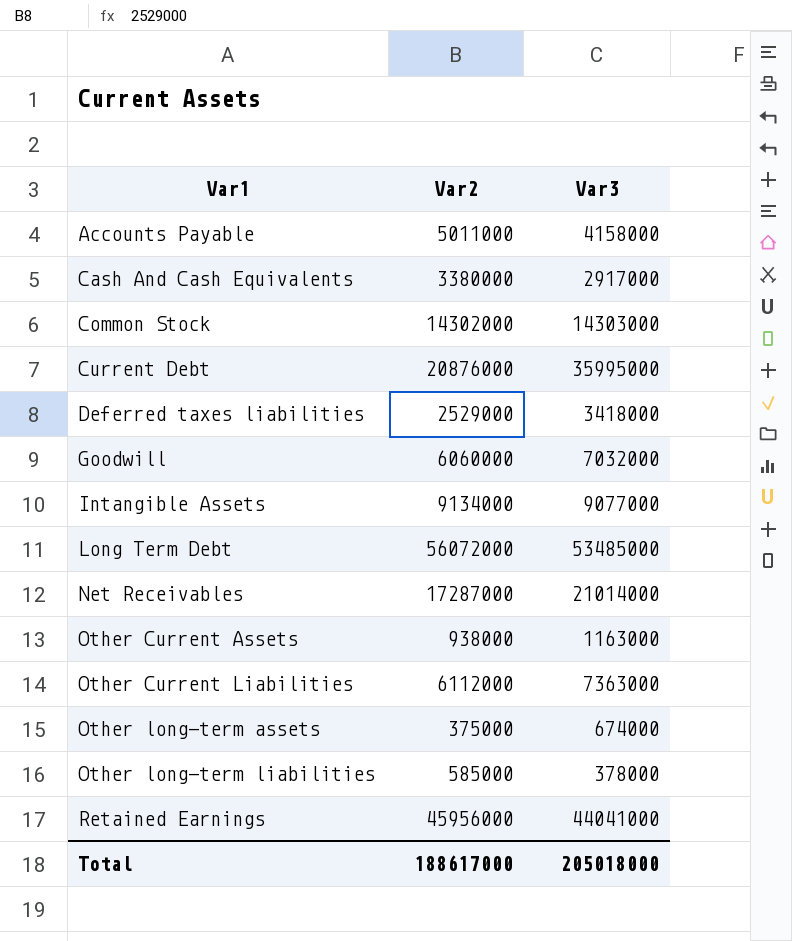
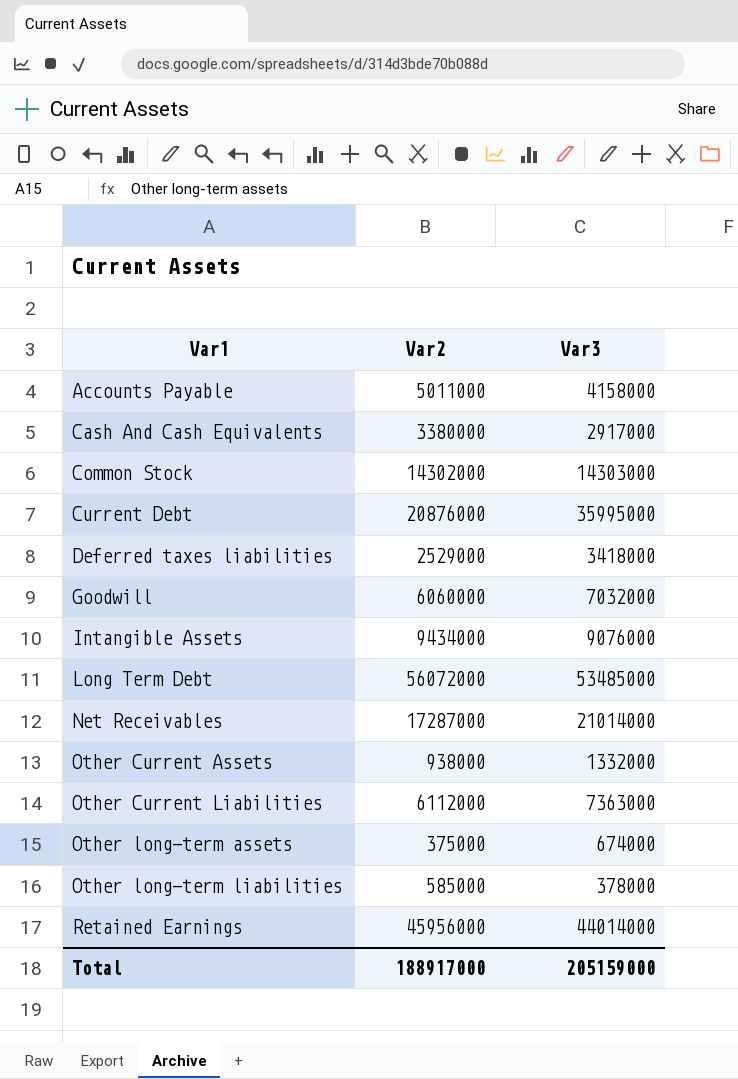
Intangible Assets | Var2: 9134000 -> 9434000
Intangible Assets | Var3: 9077000 -> 9076000
Other Current Assets | Var3: 1163000 -> 1332000
Retained Earnings | Var3: 44041000 -> 44014000
Total | Var2: 188617000 -> 188917000
Total | Var3: 205018000 -> 205159000

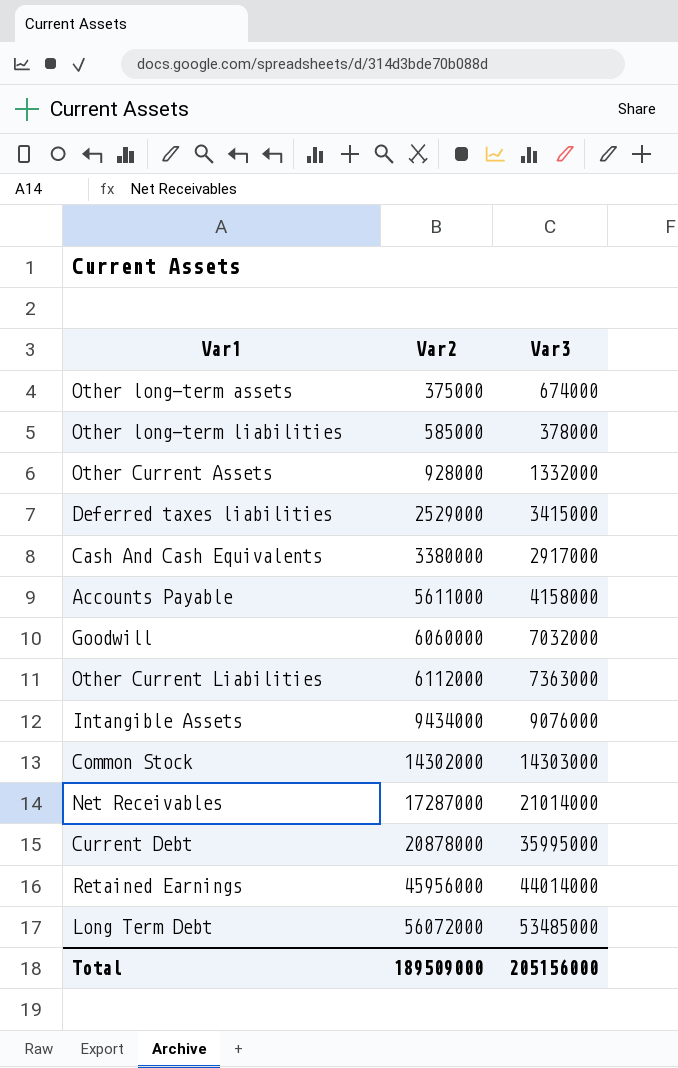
row order: Var1 ascending -> Var2 ascending
Other Current Assets | Var2: 938000 -> 928000
Deferred taxes liabilities | Var3: 3418000 -> 3415000
Accounts Payable | Var2: 5011000 -> 5611000
Current Debt | Var2: 20876000 -> 20878000
Total | Var2: 188917000 -> 189509000
Total | Var3: 205159000 -> 205156000

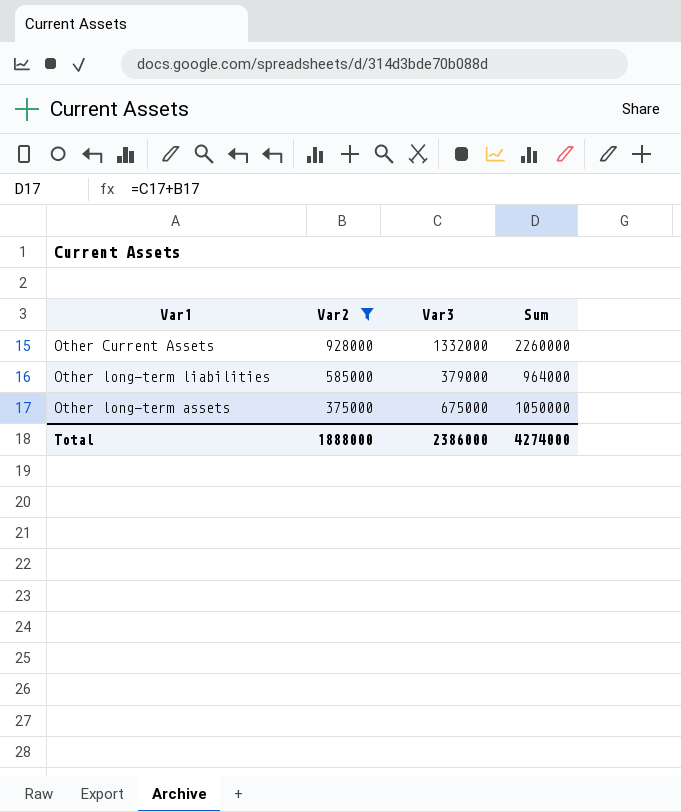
filter: none -> Var2 <= 928000
row order: Var2 ascending -> Var2 descending
column Sum | formula: none -> [Var2] + [Var3]
Other long-term liabilities | Var3: 378000 -> 379000
Other long-term assets | Var3: 674000 -> 675000
Total | Var2: 189509000 -> 1888000
Total | Var3: 205156000 -> 2386000

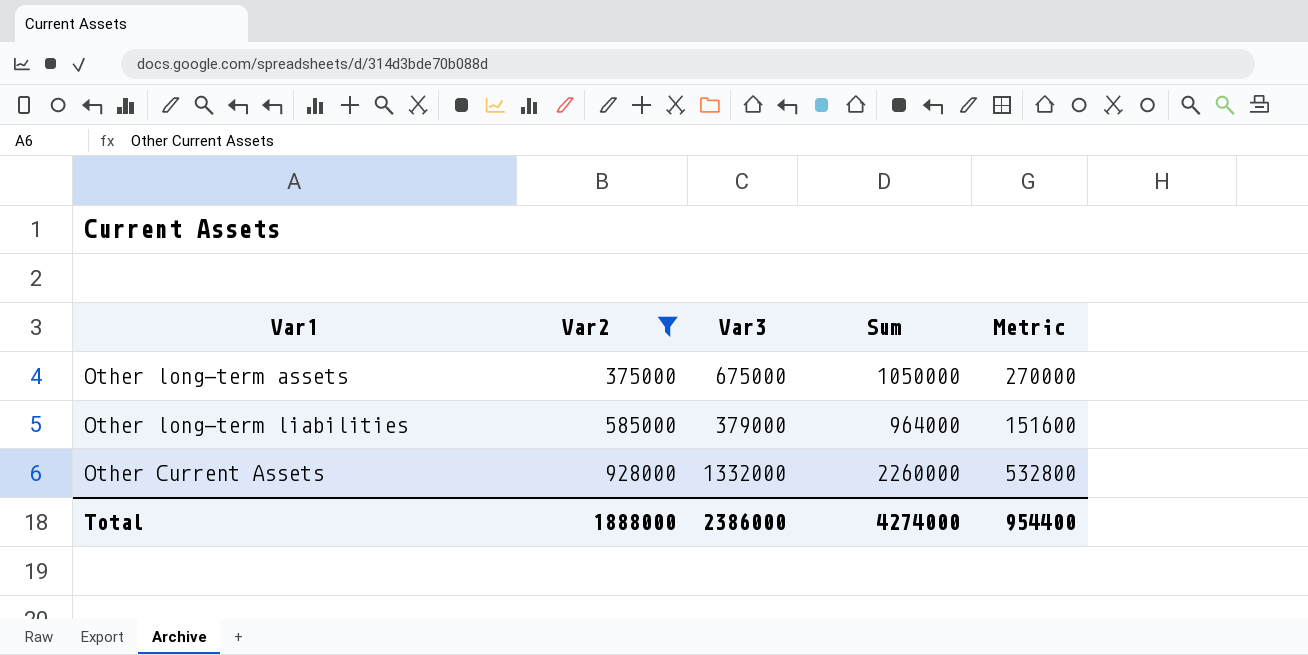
row order: Var2 descending -> Var2 ascending
column Metric | formula: none -> [Var3] * 0.4

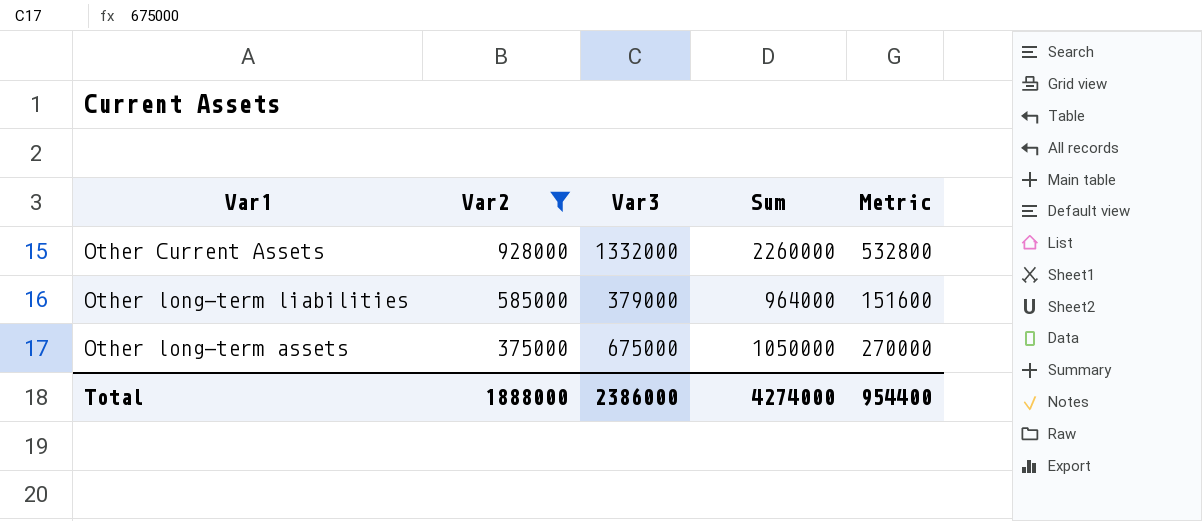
row order: Var2 ascending -> Var2 descending

